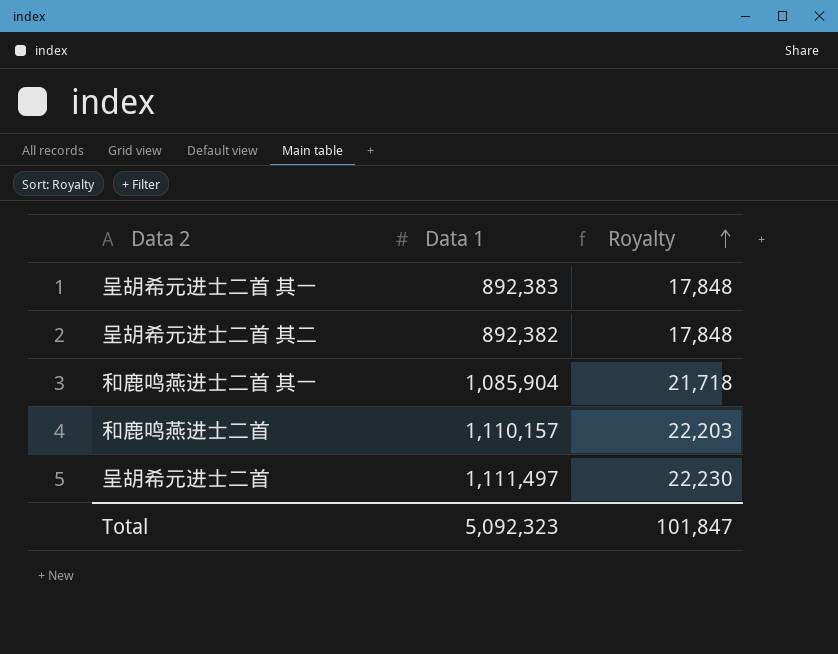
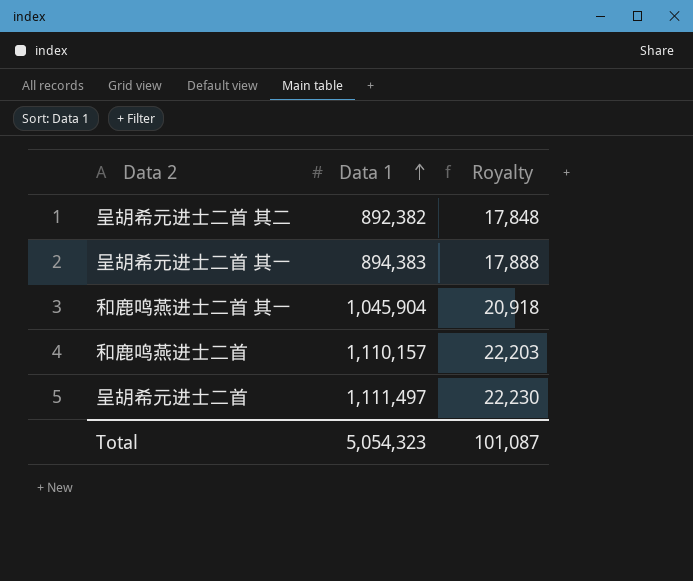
row order: Royalty ascending -> Data 1 ascending
呈胡希元进士二首 其一 | Data 1: 892,383 -> 894,383
呈胡希元进士二首 其一 | Royalty: 17,848 -> 17,888
和鹿鸣燕进士二首 其一 | Data 1: 1,085,904 -> 1,045,904
和鹿鸣燕进士二首 其一 | Royalty: 21,718 -> 20,918
Total | Data 1: 5,092,323 -> 5,054,323
Total | Royalty: 101,847 -> 101,087

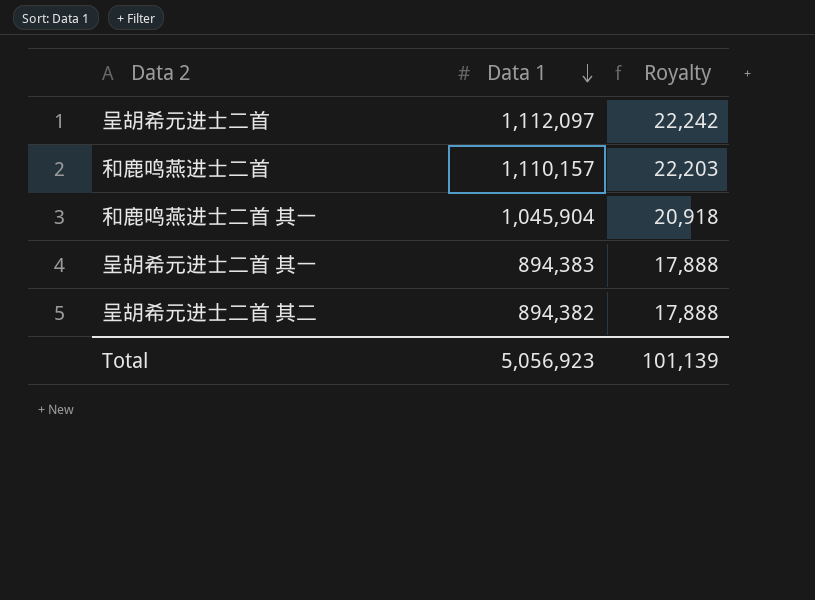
row order: Data 1 ascending -> Data 1 descending
呈胡希元进士二首 | Data 1: 1,111,497 -> 1,112,097
呈胡希元进士二首 | Royalty: 22,230 -> 22,242
呈胡希元进士二首 其二 | Data 1: 892,382 -> 894,382
呈胡希元进士二首 其二 | Royalty: 17,848 -> 17,888
Total | Data 1: 5,054,323 -> 5,056,923
Total | Royalty: 101,087 -> 101,139

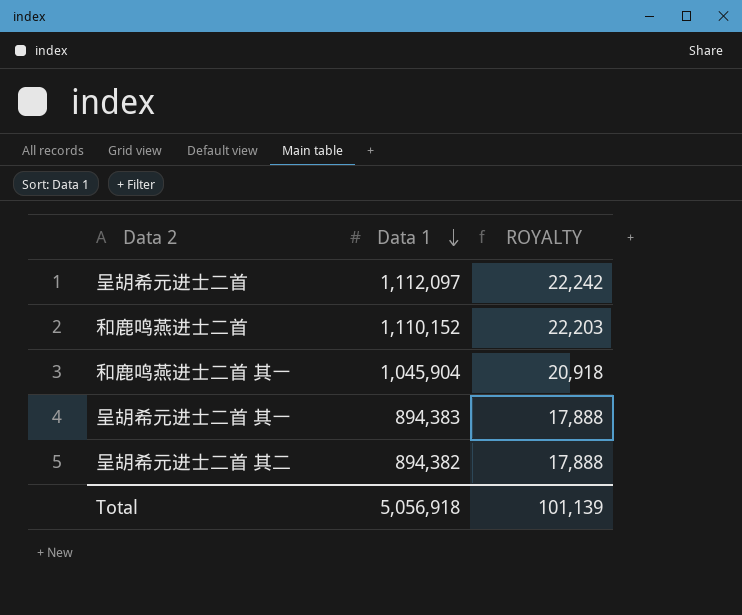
column name: Royalty -> ROYALTY
和鹿鸣燕进士二首 | Data 1: 1,110,157 -> 1,110,152
Total | Data 1: 5,056,923 -> 5,056,918

